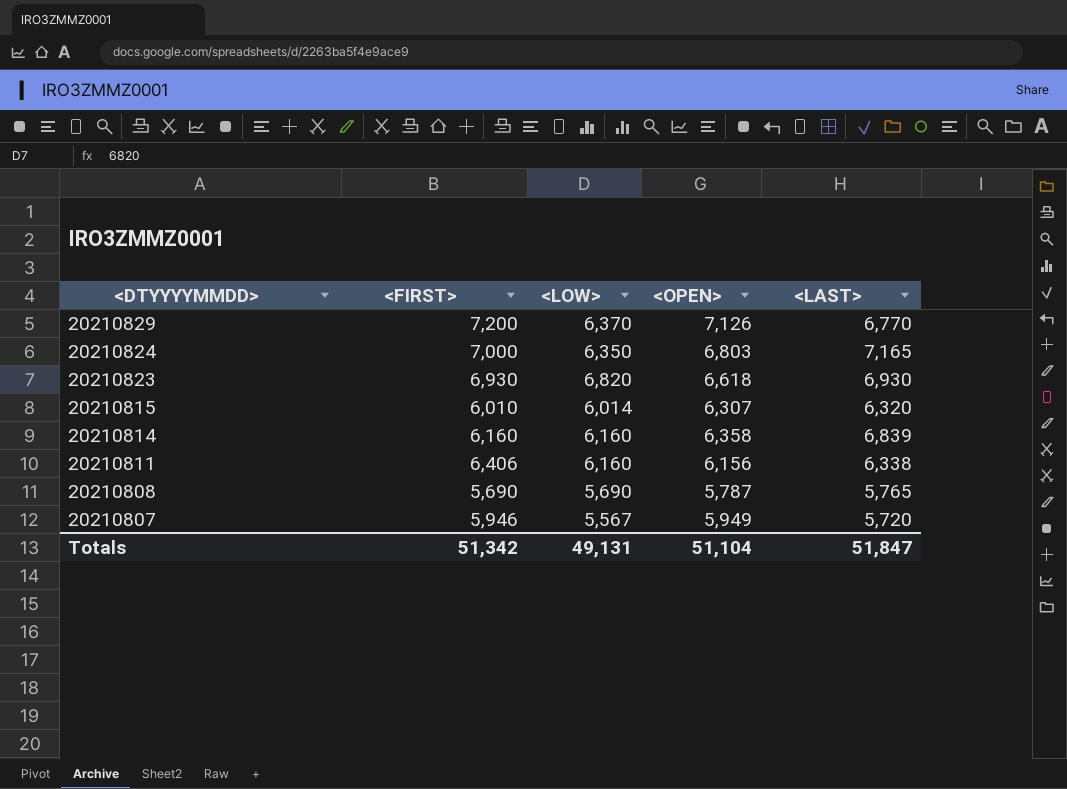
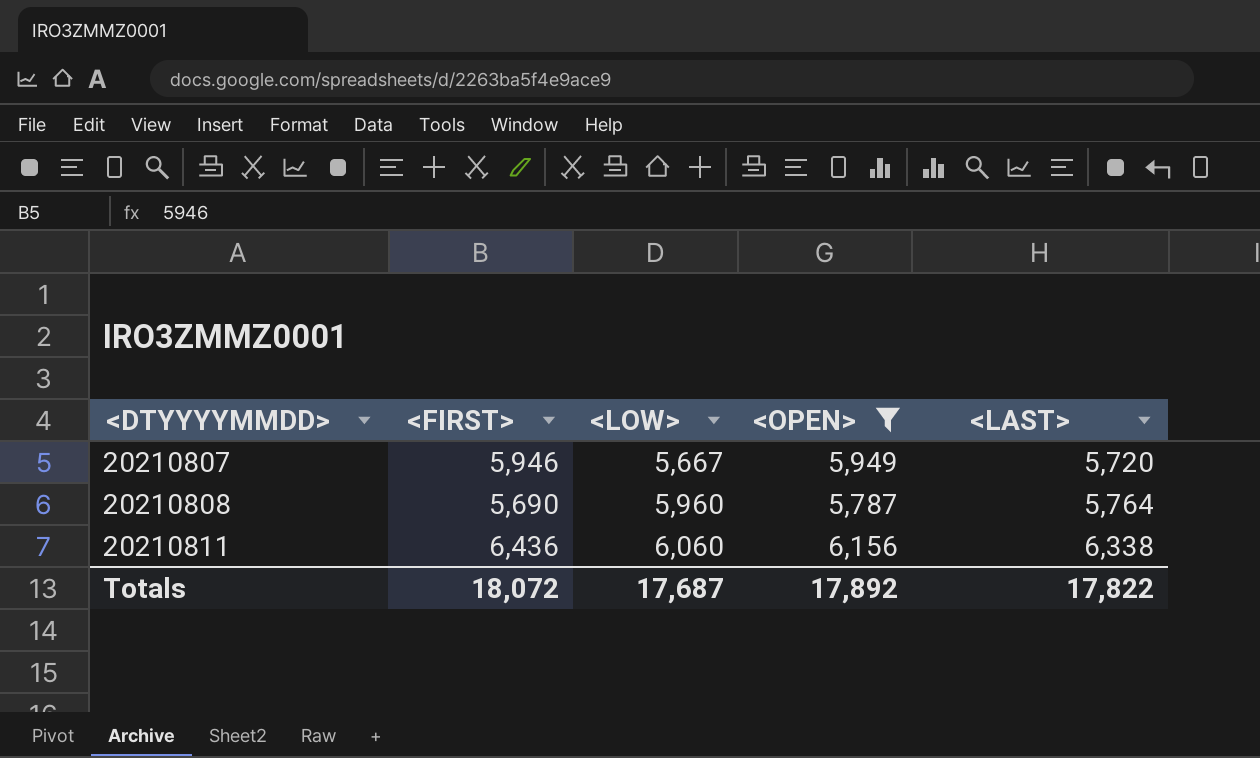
filter: none -> <OPEN> <= 6,156
row order: <DTYYYYMMDD> descending -> <DTYYYYMMDD> ascending
20210807 | <LOW>: 5,567 -> 5,667
20210808 | <LOW>: 5,690 -> 5,960
20210808 | <LAST>: 5,765 -> 5,764
20210811 | <FIRST>: 6,406 -> 6,436
20210811 | <LOW>: 6,160 -> 6,060
Totals | <FIRST>: 51,342 -> 18,072
Totals | <LOW>: 49,131 -> 17,687
Totals | <OPEN>: 51,104 -> 17,892
Totals | <LAST>: 51,847 -> 17,822

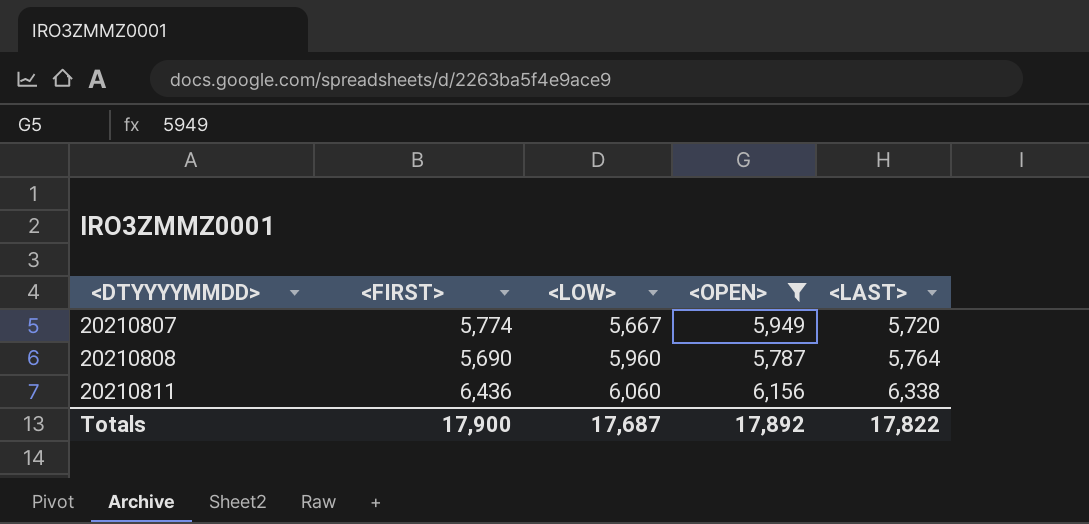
20210807 | <FIRST>: 5,946 -> 5,774
Totals | <FIRST>: 18,072 -> 17,900

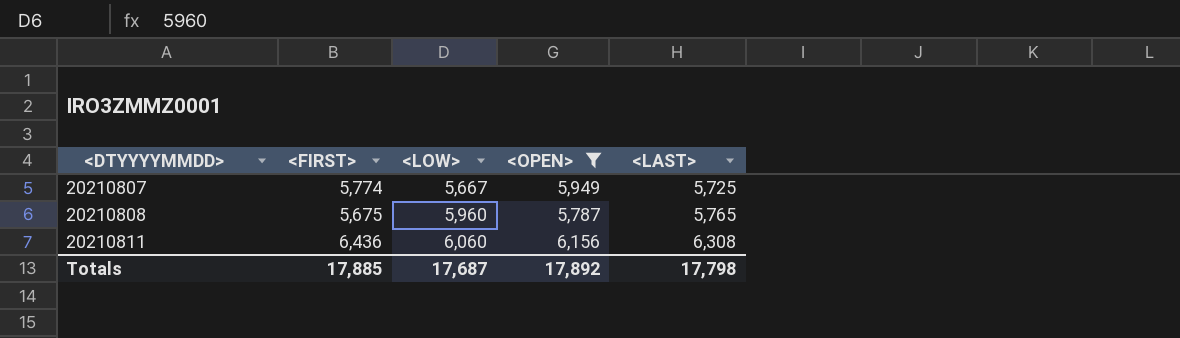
20210807 | <LAST>: 5,720 -> 5,725
20210808 | <FIRST>: 5,690 -> 5,675
20210808 | <LAST>: 5,764 -> 5,765
20210811 | <LAST>: 6,338 -> 6,308
Totals | <FIRST>: 17,900 -> 17,885
Totals | <LAST>: 17,822 -> 17,798

